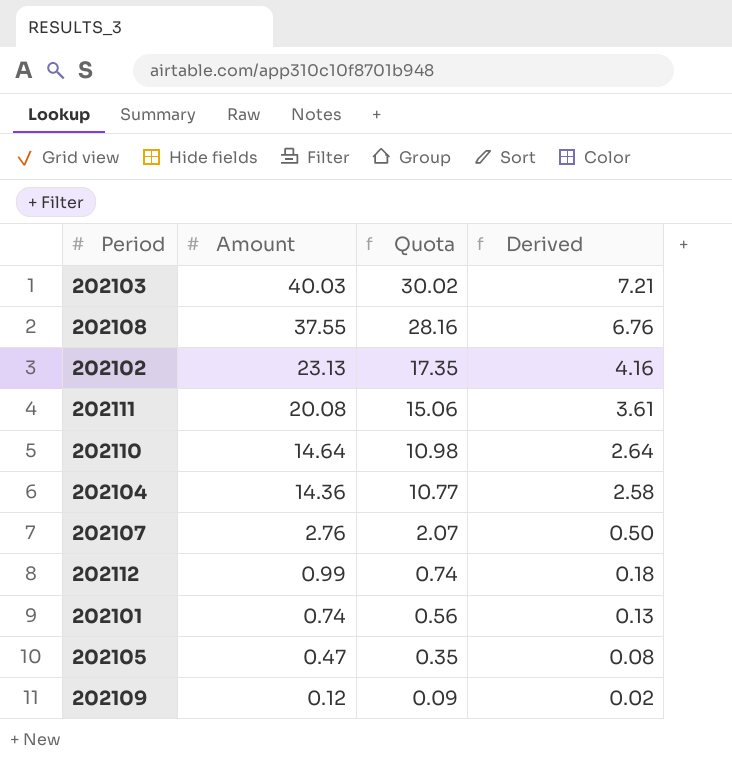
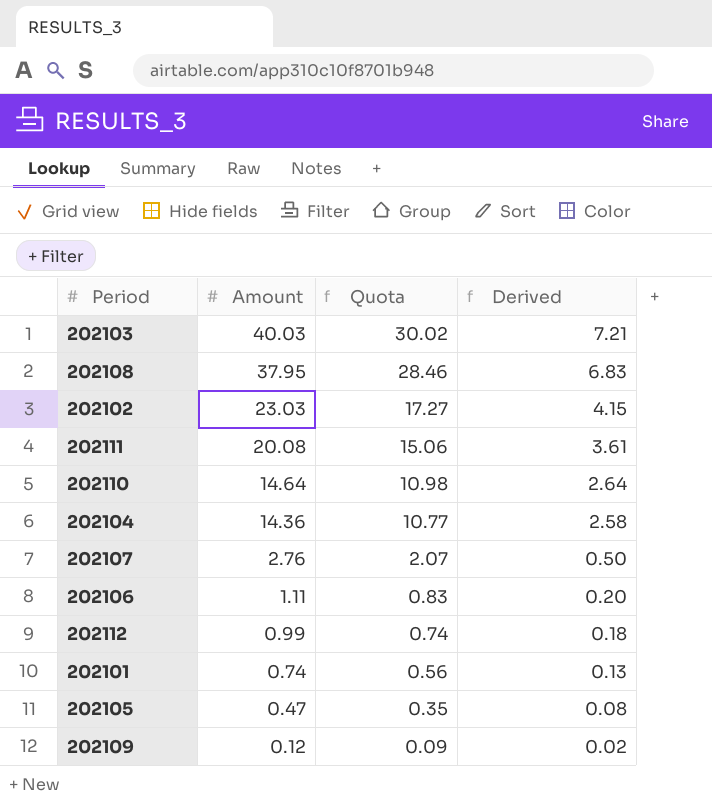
202108 | Amount: 37.55 -> 37.95
202108 | Quota: 28.16 -> 28.46
202108 | Derived: 6.76 -> 6.83
202102 | Amount: 23.13 -> 23.03
202102 | Quota: 17.35 -> 17.27
202102 | Derived: 4.16 -> 4.15
row 202106: none -> 1.11 | 0.83 | 0.20

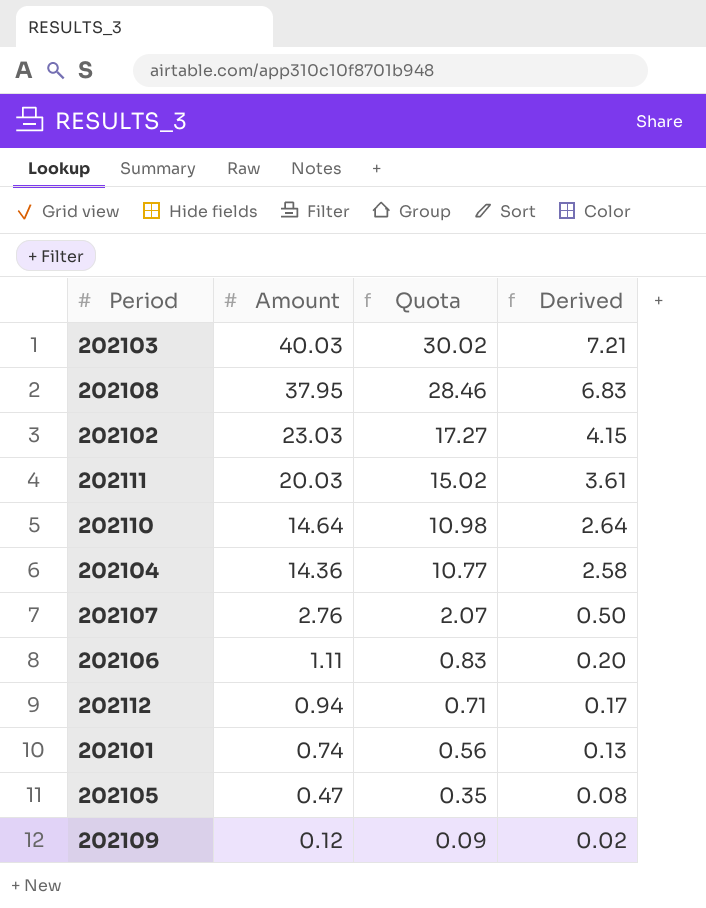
202111 | Amount: 20.08 -> 20.03
202111 | Quota: 15.06 -> 15.02
202112 | Amount: 0.99 -> 0.94
202112 | Quota: 0.74 -> 0.71
202112 | Derived: 0.18 -> 0.17

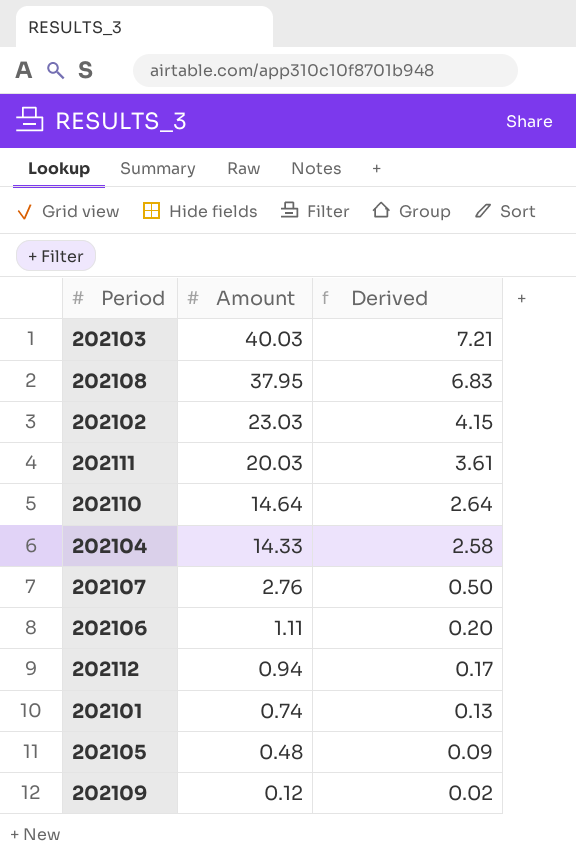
column Quota | formula: [Amount] * 0.75 -> none
202104 | Amount: 14.36 -> 14.33
202105 | Amount: 0.47 -> 0.48
202105 | Derived: 0.08 -> 0.09

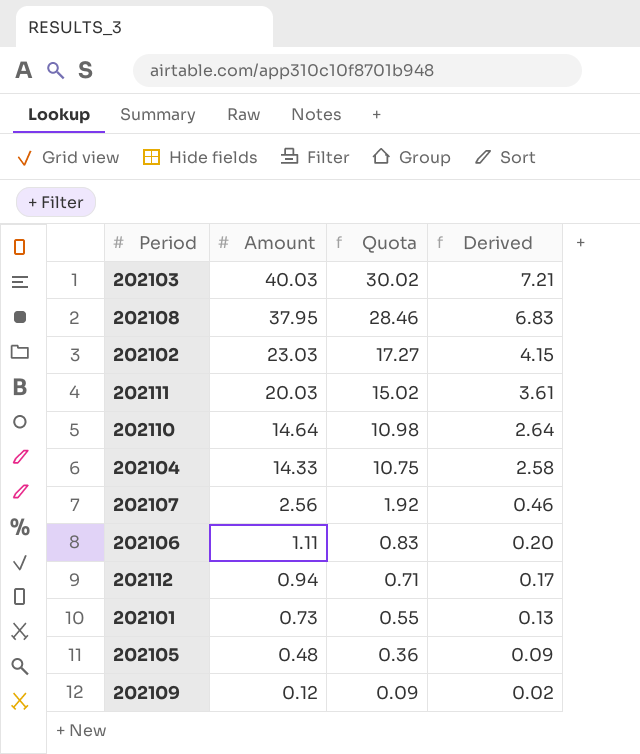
column Quota | formula: none -> [Amount] * 0.75
202107 | Amount: 2.76 -> 2.56
202107 | Derived: 0.50 -> 0.46
202101 | Amount: 0.74 -> 0.73

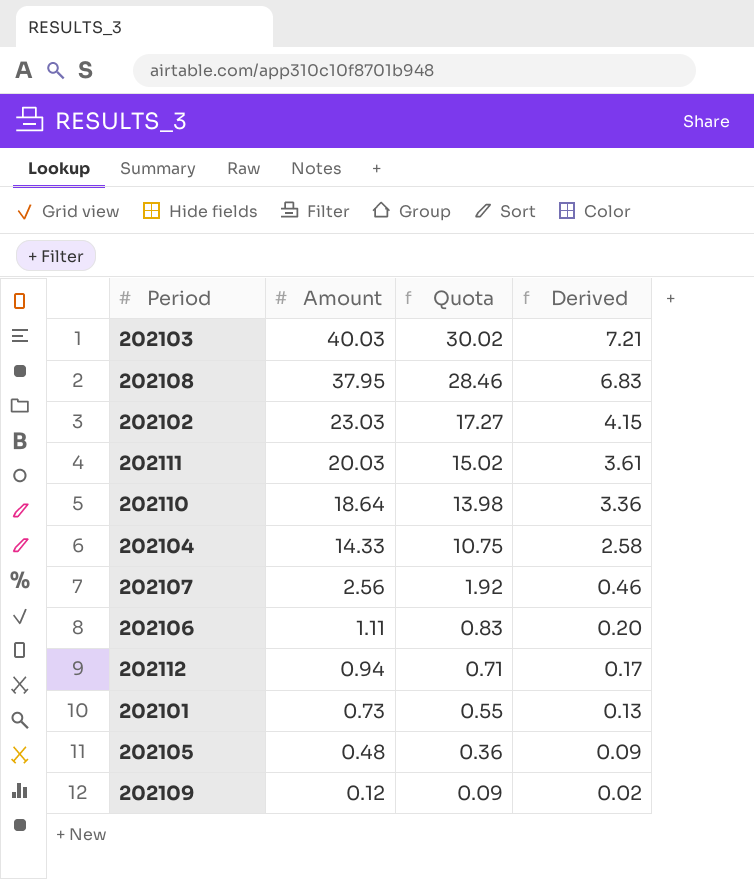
202110 | Amount: 14.64 -> 18.64
202110 | Quota: 10.98 -> 13.98
202110 | Derived: 2.64 -> 3.36

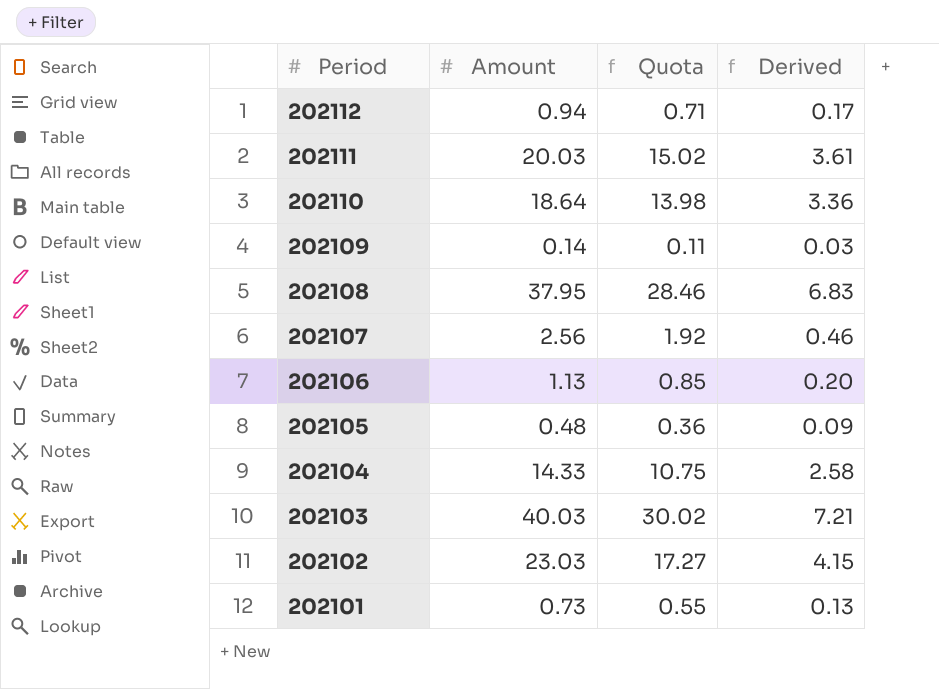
row order: Amount descending -> Period descending
202109 | Amount: 0.12 -> 0.14
202109 | Quota: 0.09 -> 0.11
202109 | Derived: 0.02 -> 0.03
202106 | Amount: 1.11 -> 1.13
202106 | Quota: 0.83 -> 0.85

